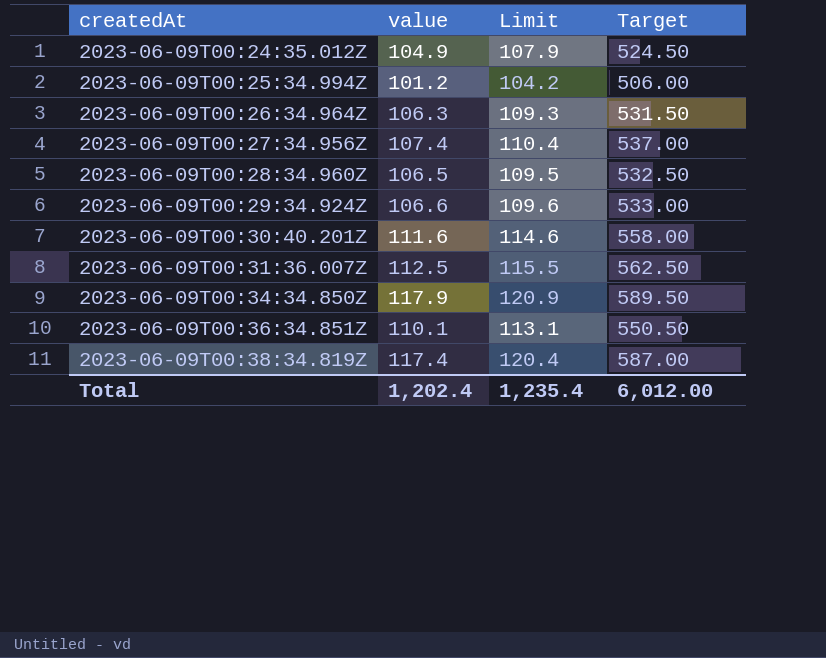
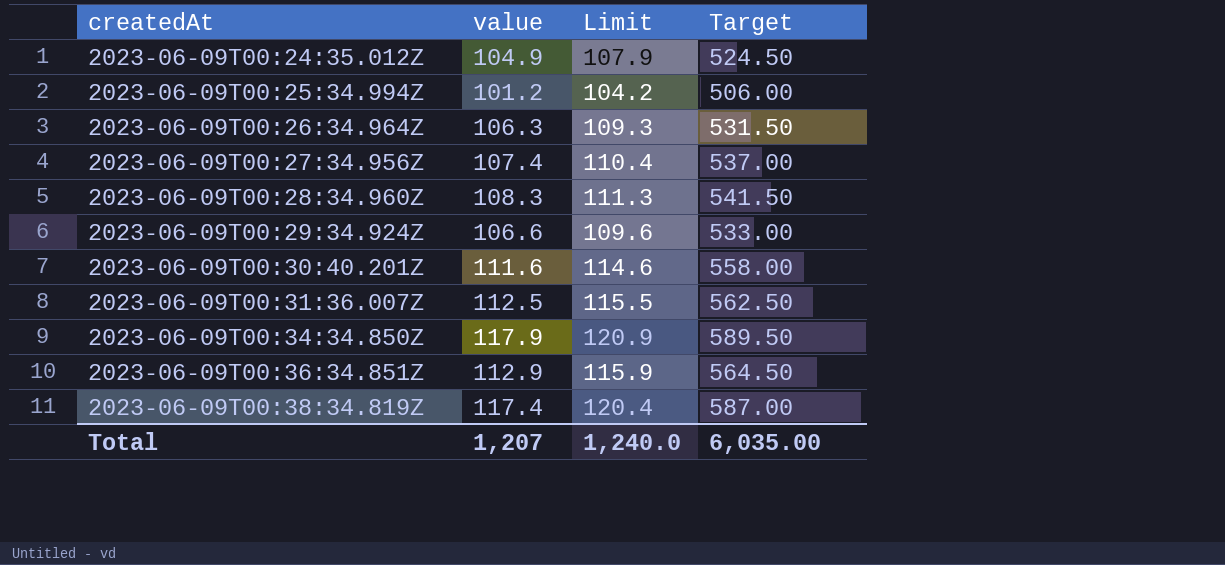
2023-06-09T00:28:34.960Z | value: 106.5 -> 108.3
2023-06-09T00:28:34.960Z | Limit: 109.5 -> 111.3
2023-06-09T00:28:34.960Z | Target: 532.50 -> 541.50
2023-06-09T00:36:34.851Z | value: 110.1 -> 112.9
2023-06-09T00:36:34.851Z | Limit: 113.1 -> 115.9
2023-06-09T00:36:34.851Z | Target: 550.50 -> 564.50
Total | value: 1,202.4 -> 1,207
Total | Limit: 1,235.4 -> 1,240.0
Total | Target: 6,012.00 -> 6,035.00

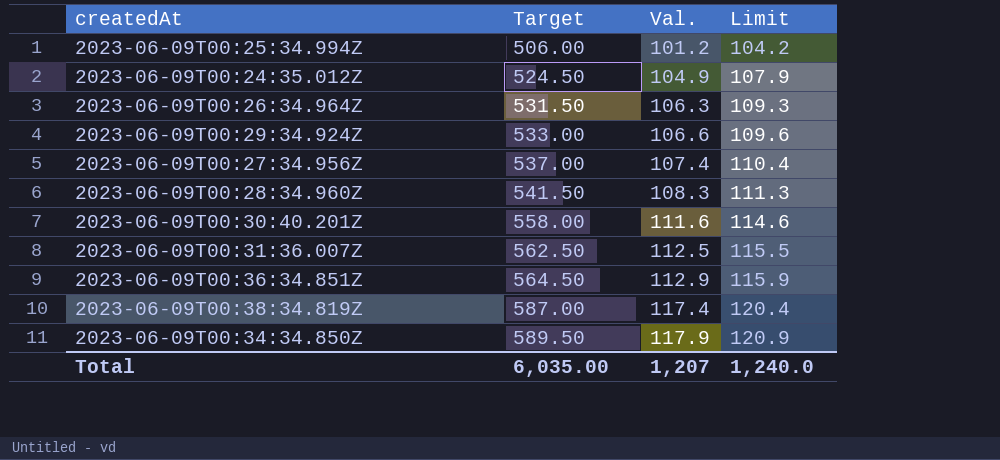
row order: createdAt ascending -> Target ascending
column Target | position: 4 -> 2
column name: value -> Val.

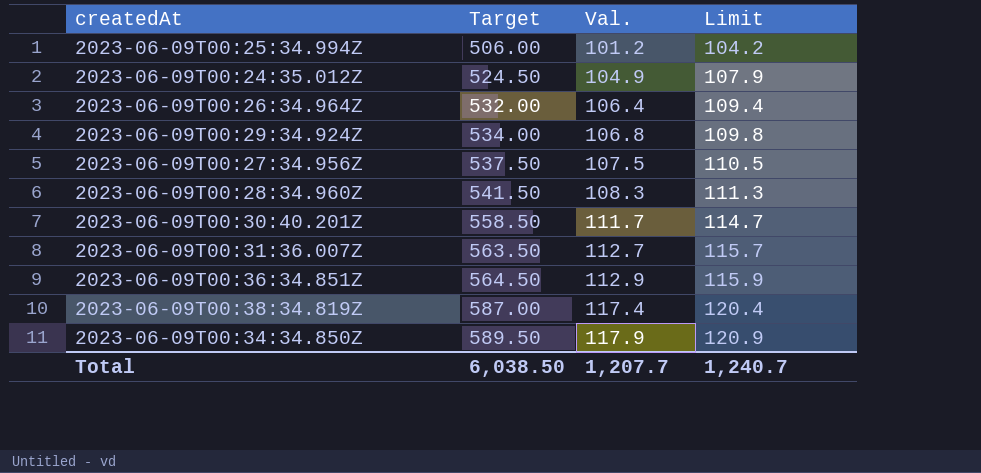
2023-06-09T00:26:34.964Z | Target: 531.50 -> 532.00
2023-06-09T00:26:34.964Z | Val.: 106.3 -> 106.4
2023-06-09T00:26:34.964Z | Limit: 109.3 -> 109.4
2023-06-09T00:29:34.924Z | Target: 533.00 -> 534.00
2023-06-09T00:29:34.924Z | Val.: 106.6 -> 106.8
2023-06-09T00:29:34.924Z | Limit: 109.6 -> 109.8
2023-06-09T00:27:34.956Z | Target: 537.00 -> 537.50
2023-06-09T00:27:34.956Z | Val.: 107.4 -> 107.5
2023-06-09T00:27:34.956Z | Limit: 110.4 -> 110.5
2023-06-09T00:30:40.201Z | Target: 558.00 -> 558.50
2023-06-09T00:30:40.201Z | Val.: 111.6 -> 111.7
2023-06-09T00:30:40.201Z | Limit: 114.6 -> 114.7
2023-06-09T00:31:36.007Z | Target: 562.50 -> 563.50
2023-06-09T00:31:36.007Z | Val.: 112.5 -> 112.7
2023-06-09T00:31:36.007Z | Limit: 115.5 -> 115.7
Total | Target: 6,035.00 -> 6,038.50
Total | Val.: 1,207 -> 1,207.7
Total | Limit: 1,240.0 -> 1,240.7

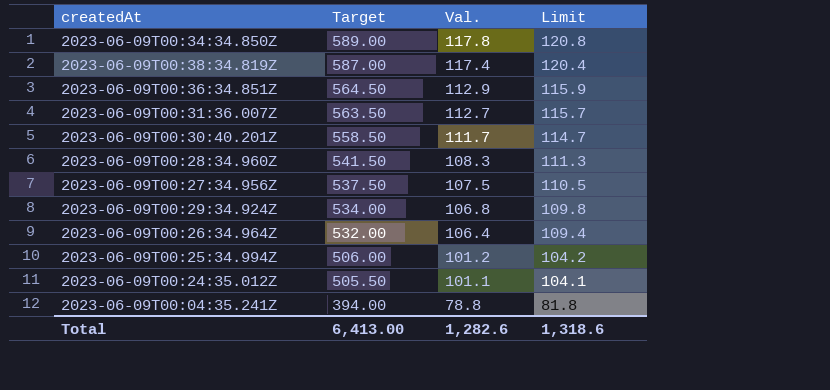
row order: Target ascending -> Target descending
2023-06-09T00:34:34.850Z | Target: 589.50 -> 589.00
2023-06-09T00:34:34.850Z | Val.: 117.9 -> 117.8
2023-06-09T00:34:34.850Z | Limit: 120.9 -> 120.8
2023-06-09T00:24:35.012Z | Target: 524.50 -> 505.50
2023-06-09T00:24:35.012Z | Val.: 104.9 -> 101.1
2023-06-09T00:24:35.012Z | Limit: 107.9 -> 104.1
row 2023-06-09T00:04:35.241Z: none -> 394.00 | 78.8 | 81.8
Total | Target: 6,038.50 -> 6,413.00
Total | Val.: 1,207.7 -> 1,282.6
Total | Limit: 1,240.7 -> 1,318.6

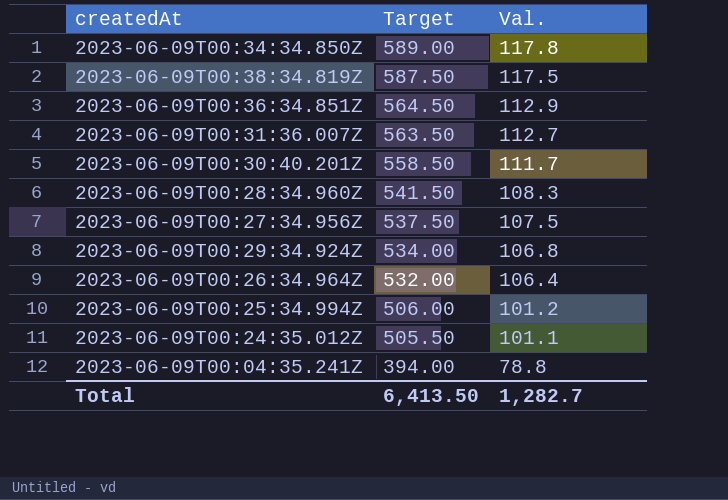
column Limit | formula: [Val.] + 3 -> none
2023-06-09T00:38:34.819Z | Target: 587.00 -> 587.50
2023-06-09T00:38:34.819Z | Val.: 117.4 -> 117.5
Total | Target: 6,413.00 -> 6,413.50
Total | Val.: 1,282.6 -> 1,282.7

